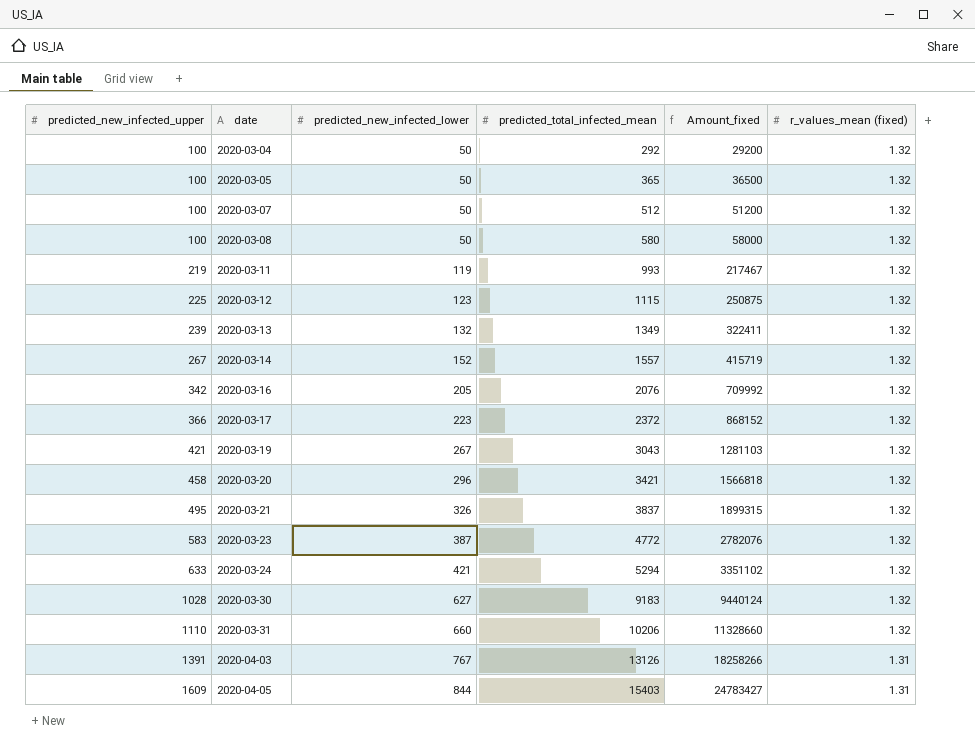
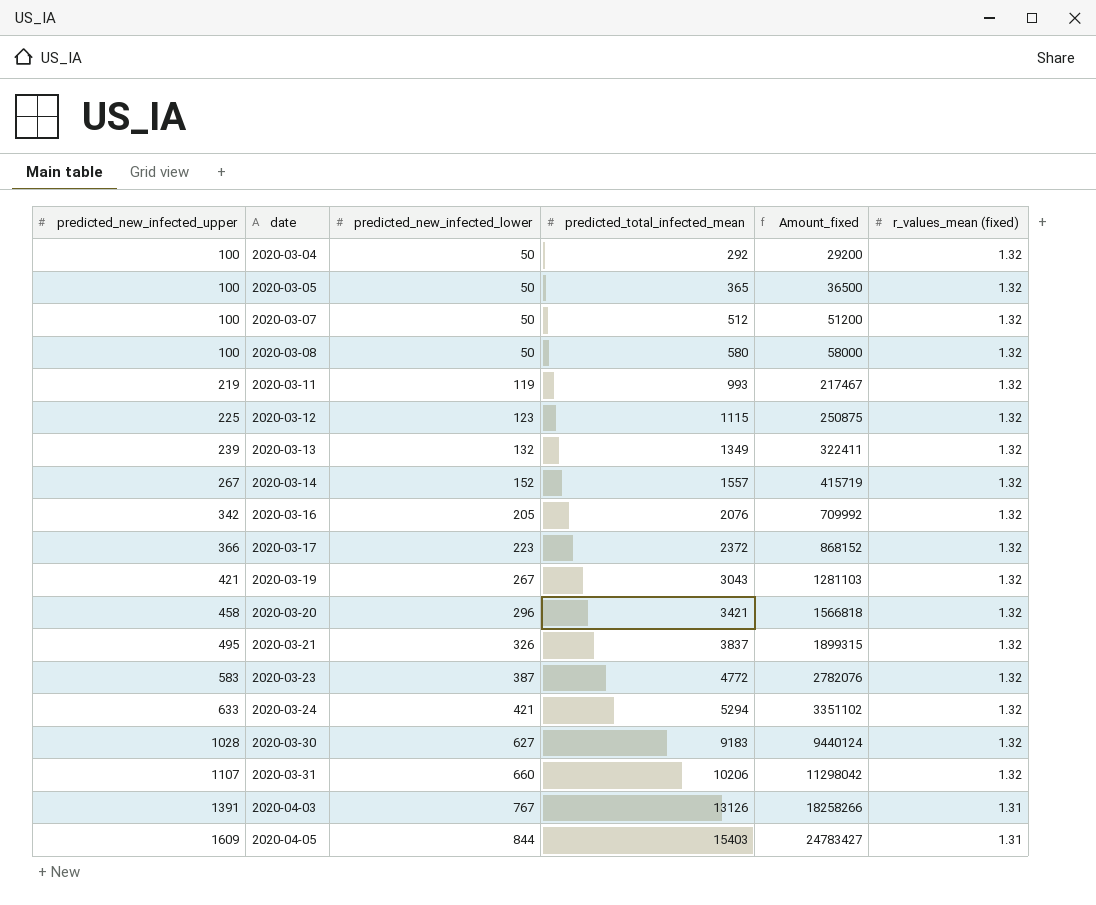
2020-03-31 | predicted_new_infected_upper: 1110 -> 1107
2020-03-31 | Amount_fixed: 11328660 -> 11298042

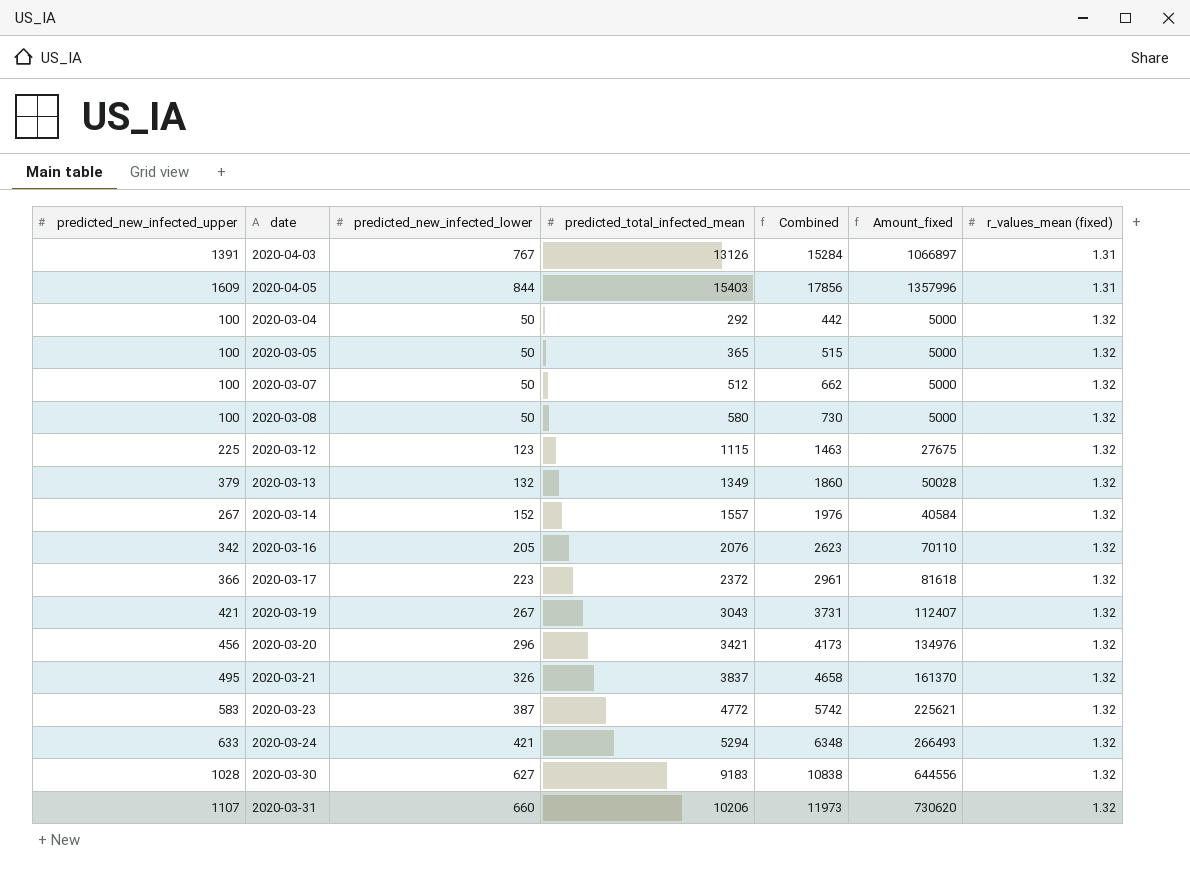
row order: predicted_new_infected_upper ascending -> r_values_mean (fixed) ascending
column Combined | formula: none -> [predicted_new_infected_upper] + [predicted_new_infected_lower] + [predicted_total_infected_mean]
column Amount_fixed | formula: [predicted_new_infected_upper] * [predicted_total_infected_mean] -> [predicted_new_infected_upper] * [predicted_new_infected_lower]
row 2020-03-11: 219 | 119 | 993 | 217467 | 1.32 -> none
2020-03-13 | predicted_new_infected_upper: 239 -> 379
2020-03-20 | predicted_new_infected_upper: 458 -> 456

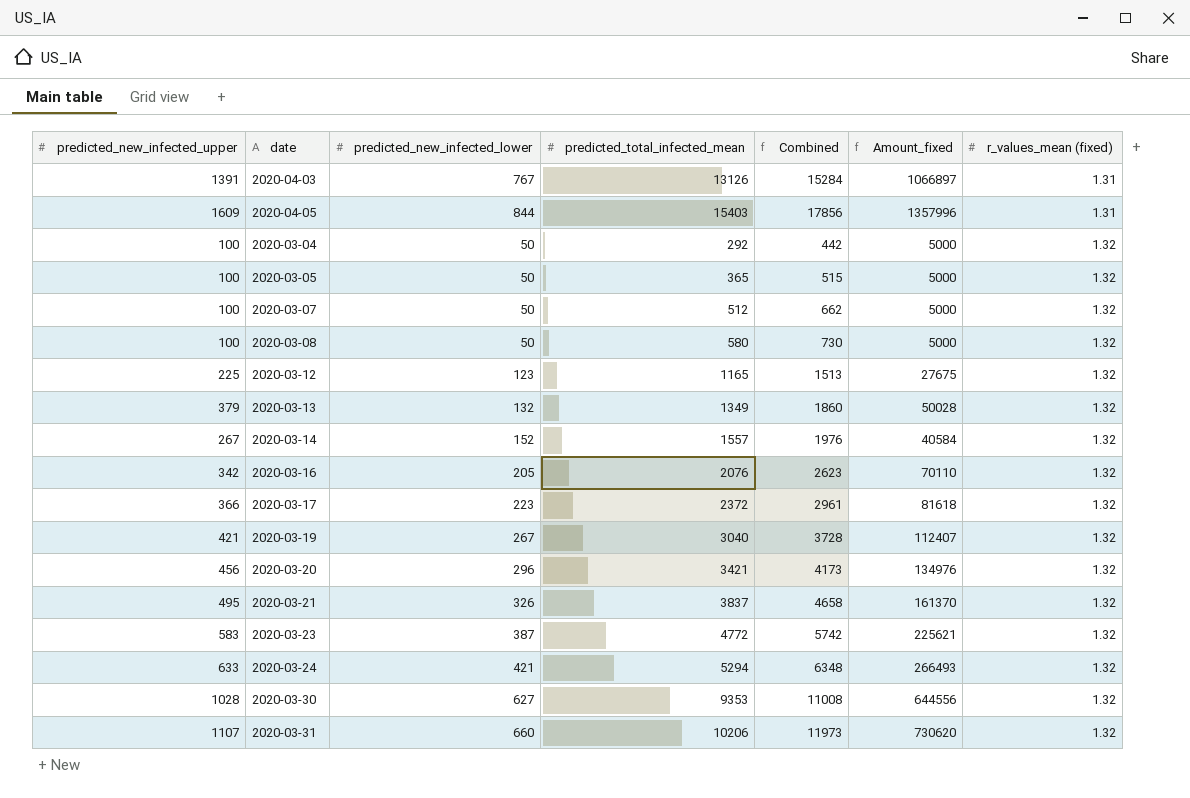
2020-03-12 | predicted_total_infected_mean: 1115 -> 1165
2020-03-12 | Combined: 1463 -> 1513
2020-03-19 | predicted_total_infected_mean: 3043 -> 3040
2020-03-19 | Combined: 3731 -> 3728
2020-03-30 | predicted_total_infected_mean: 9183 -> 9353
2020-03-30 | Combined: 10838 -> 11008

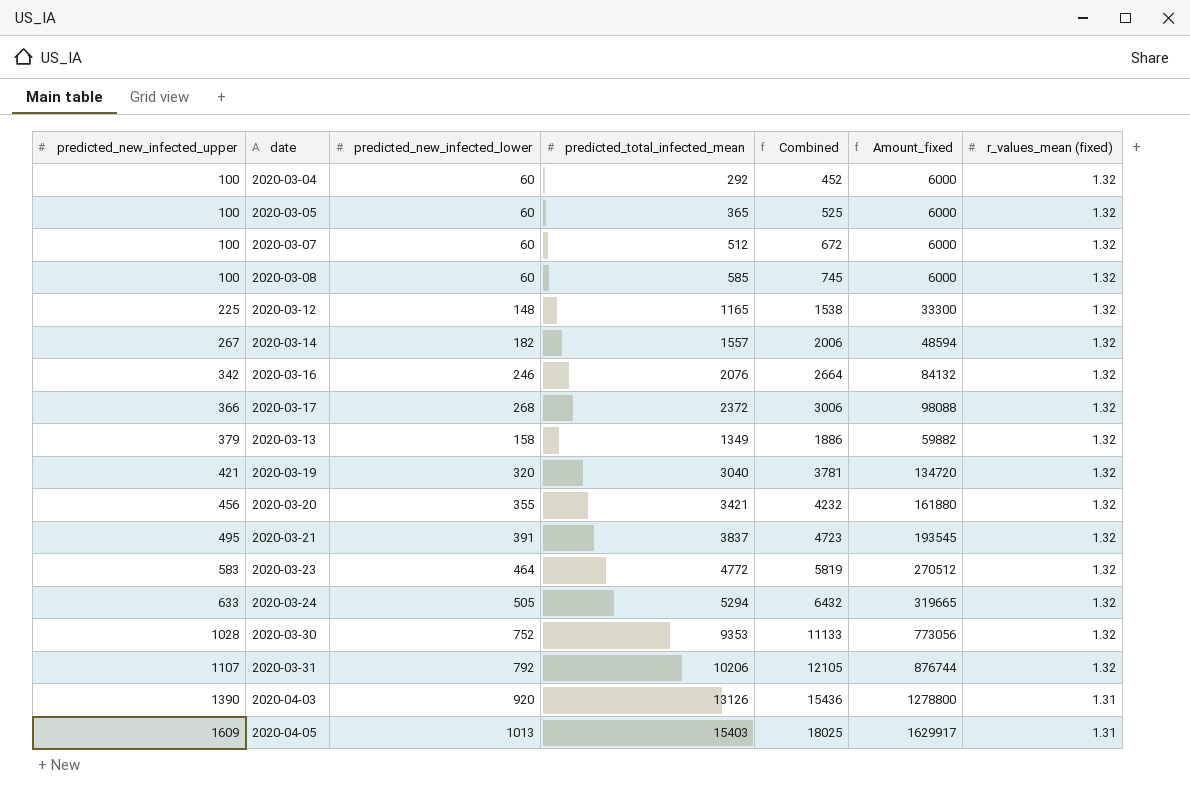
row order: r_values_mean (fixed) ascending -> predicted_new_infected_upper ascending
2020-03-04 | predicted_new_infected_lower: 50 -> 60
2020-03-04 | Combined: 442 -> 452
2020-03-04 | Amount_fixed: 5000 -> 6000
2020-03-05 | predicted_new_infected_lower: 50 -> 60
2020-03-05 | Combined: 515 -> 525
2020-03-05 | Amount_fixed: 5000 -> 6000
2020-03-07 | predicted_new_infected_lower: 50 -> 60
2020-03-07 | Combined: 662 -> 672
2020-03-07 | Amount_fixed: 5000 -> 6000
2020-03-08 | predicted_new_infected_lower: 50 -> 60
2020-03-08 | predicted_total_infected_mean: 580 -> 585
2020-03-08 | Combined: 730 -> 745
2020-03-08 | Amount_fixed: 5000 -> 6000
2020-03-12 | predicted_new_infected_lower: 123 -> 148
2020-03-12 | Combined: 1513 -> 1538
2020-03-12 | Amount_fixed: 27675 -> 33300
2020-03-14 | predicted_new_infected_lower: 152 -> 182
2020-03-14 | Combined: 1976 -> 2006
2020-03-14 | Amount_fixed: 40584 -> 48594
2020-03-16 | predicted_new_infected_lower: 205 -> 246
2020-03-16 | Combined: 2623 -> 2664
2020-03-16 | Amount_fixed: 70110 -> 84132
2020-03-17 | predicted_new_infected_lower: 223 -> 268
2020-03-17 | Combined: 2961 -> 3006
2020-03-17 | Amount_fixed: 81618 -> 98088
2020-03-13 | predicted_new_infected_lower: 132 -> 158
2020-03-13 | Combined: 1860 -> 1886
2020-03-13 | Amount_fixed: 50028 -> 59882
2020-03-19 | predicted_new_infected_lower: 267 -> 320
2020-03-19 | Combined: 3728 -> 3781
2020-03-19 | Amount_fixed: 112407 -> 134720
2020-03-20 | predicted_new_infected_lower: 296 -> 355
2020-03-20 | Combined: 4173 -> 4232
2020-03-20 | Amount_fixed: 134976 -> 161880
2020-03-21 | predicted_new_infected_lower: 326 -> 391
2020-03-21 | Combined: 4658 -> 4723
2020-03-21 | Amount_fixed: 161370 -> 193545
2020-03-23 | predicted_new_infected_lower: 387 -> 464
2020-03-23 | Combined: 5742 -> 5819
2020-03-23 | Amount_fixed: 225621 -> 270512
2020-03-24 | predicted_new_infected_lower: 421 -> 505
2020-03-24 | Combined: 6348 -> 6432
2020-03-24 | Amount_fixed: 266493 -> 319665
2020-03-30 | predicted_new_infected_lower: 627 -> 752
2020-03-30 | Combined: 11008 -> 11133
2020-03-30 | Amount_fixed: 644556 -> 773056
2020-03-31 | predicted_new_infected_lower: 660 -> 792
2020-03-31 | Combined: 11973 -> 12105
2020-03-31 | Amount_fixed: 730620 -> 876744
2020-04-03 | predicted_new_infected_upper: 1391 -> 1390
2020-04-03 | predicted_new_infected_lower: 767 -> 920
2020-04-03 | Combined: 15284 -> 15436
2020-04-03 | Amount_fixed: 1066897 -> 1278800
2020-04-05 | predicted_new_infected_lower: 844 -> 1013
2020-04-05 | Combined: 17856 -> 18025
2020-04-05 | Amount_fixed: 1357996 -> 1629917

